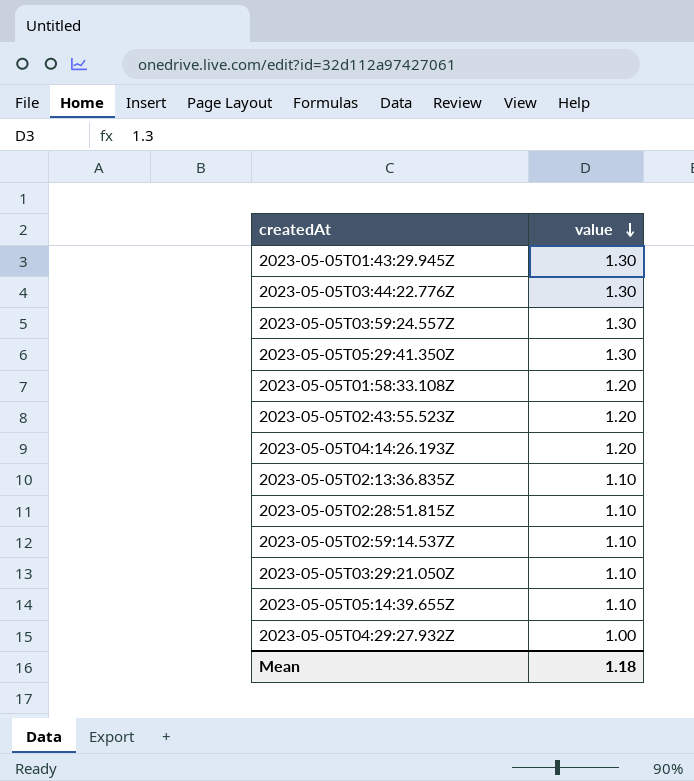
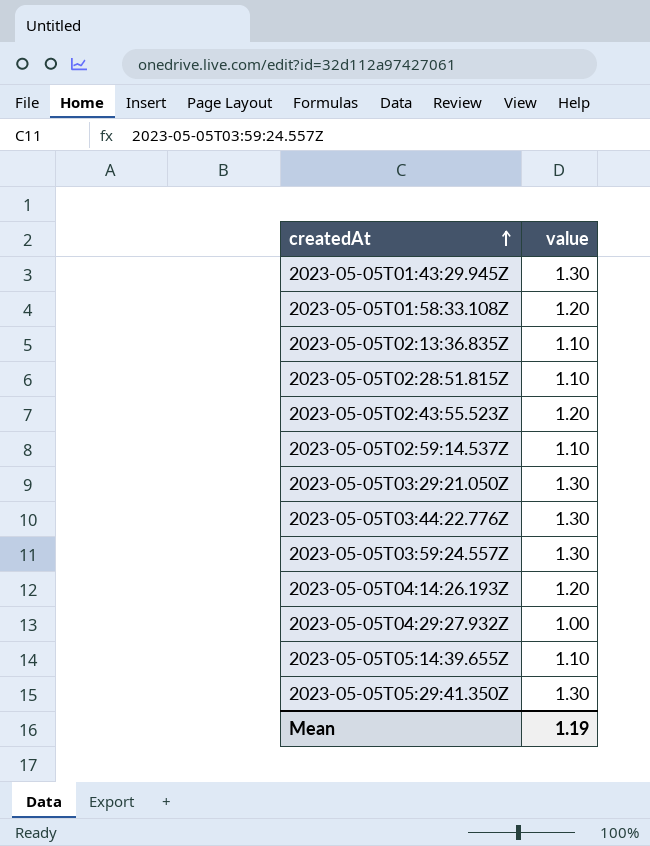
row order: value descending -> createdAt ascending
2023-05-05T03:29:21.050Z | value: 1.10 -> 1.30
Mean | value: 1.18 -> 1.19

